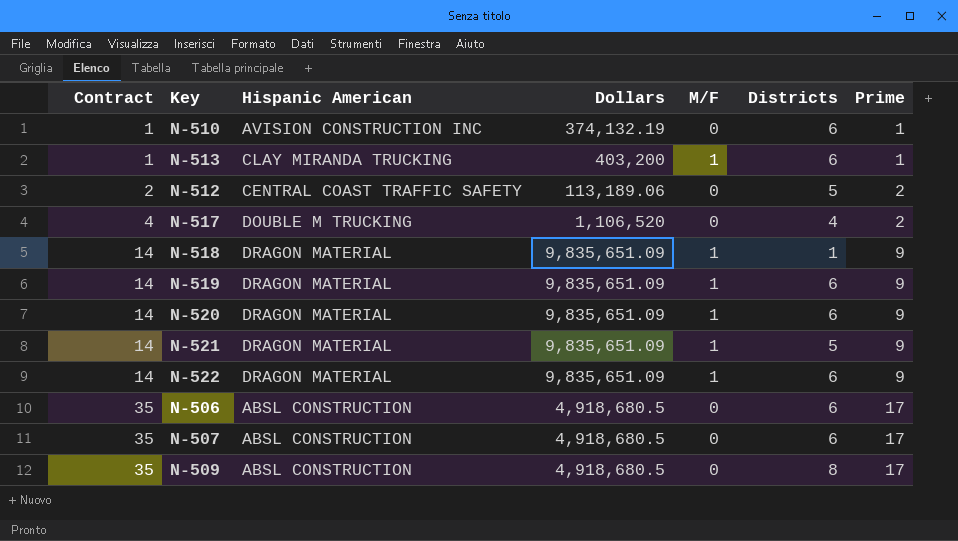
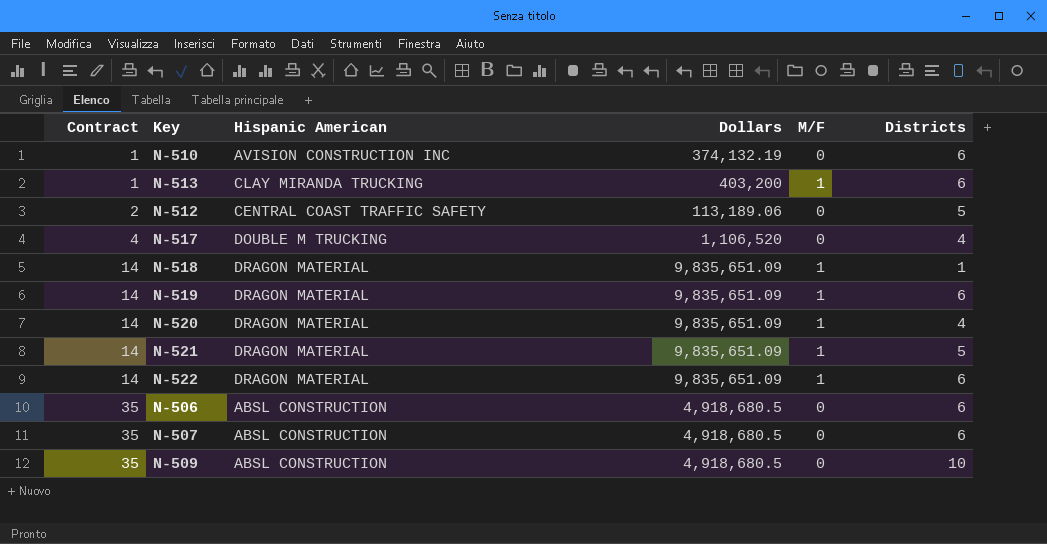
column Prime | position: 7 -> none
N-520 | Districts: 6 -> 4
N-509 | Districts: 8 -> 10

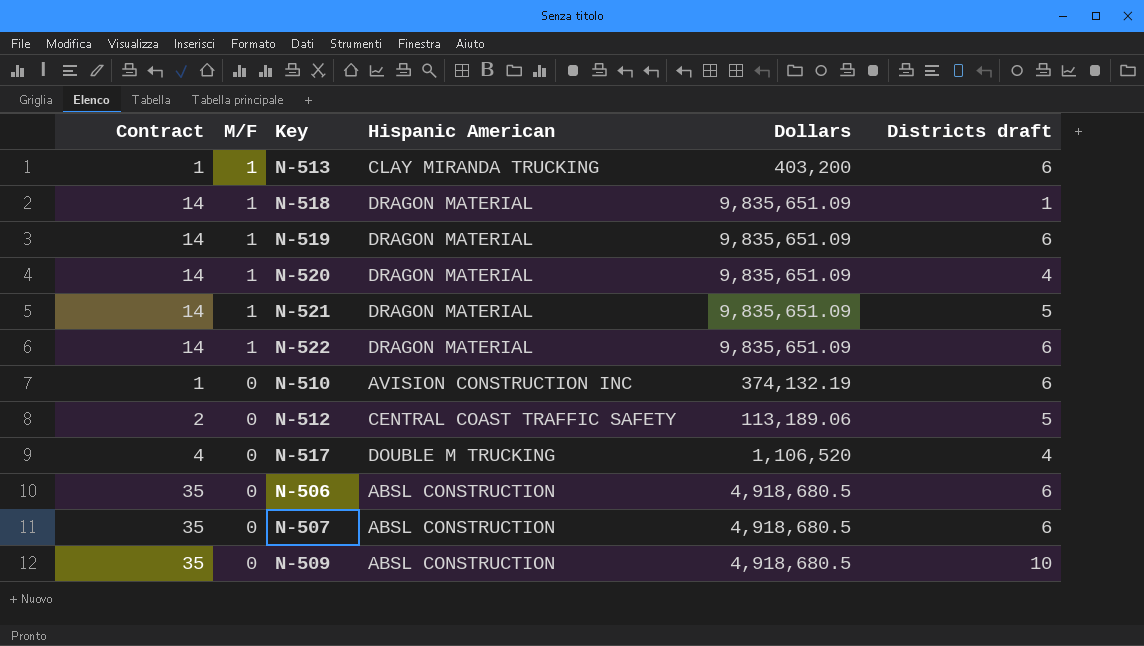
row order: Contract ascending -> M/F descending
column M/F | position: 5 -> 2
column name: Districts -> Districts draft

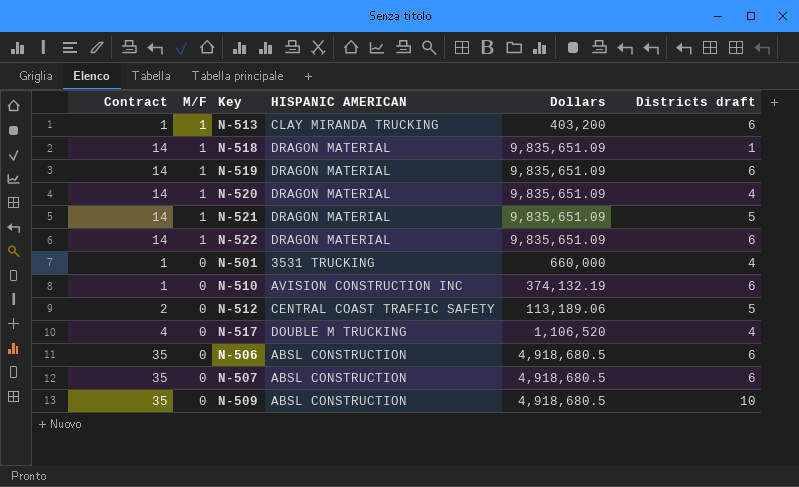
column name: Hispanic American -> HISPANIC AMERICAN
row N-501: none -> 1 | 0 | 3531 TRUCKING | 660,000 | 4

